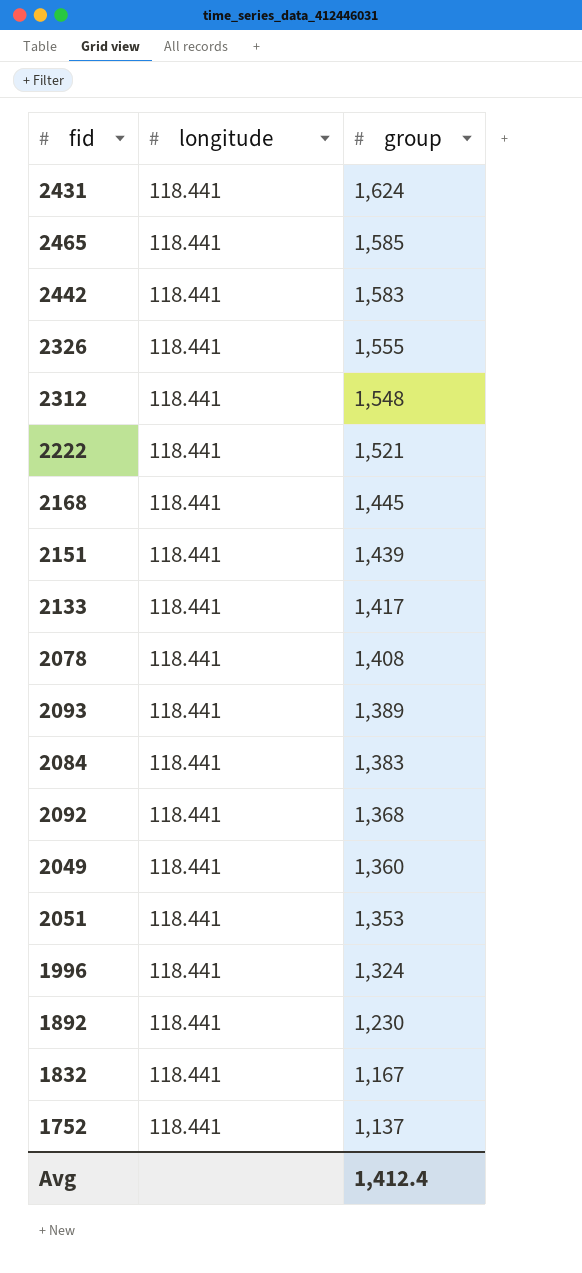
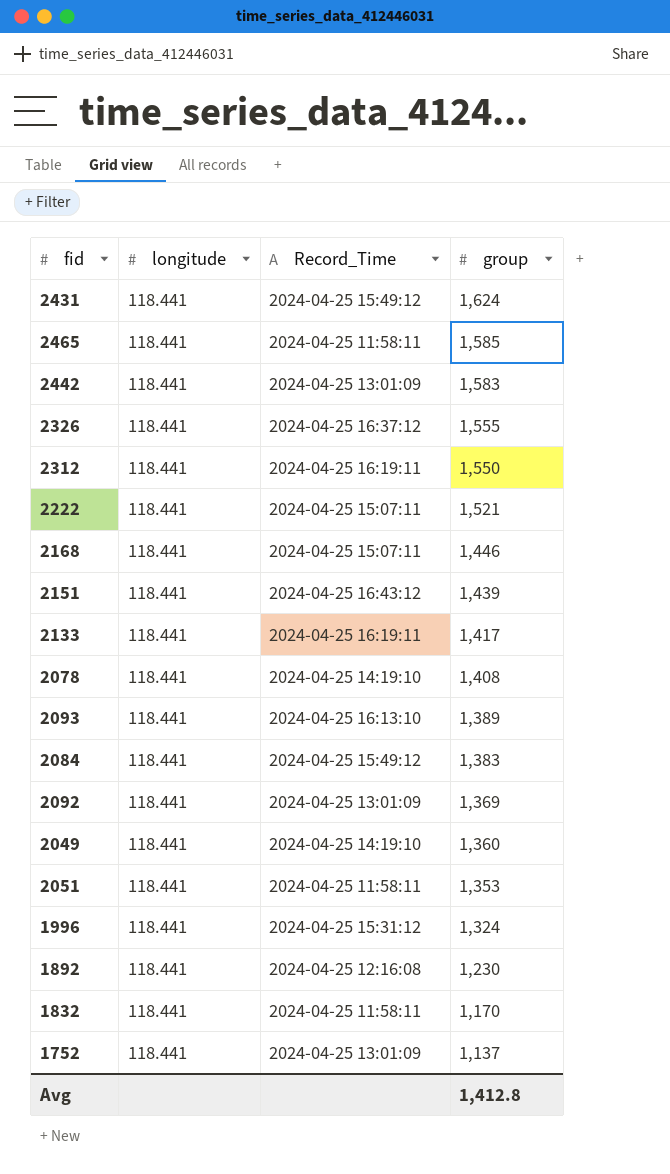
column Record_Time | position: none -> 3
2312 | group: 1,548 -> 1,550
2168 | group: 1,445 -> 1,446
2092 | group: 1,368 -> 1,369
1832 | group: 1,167 -> 1,170
Avg | group: 1,412.4 -> 1,412.8

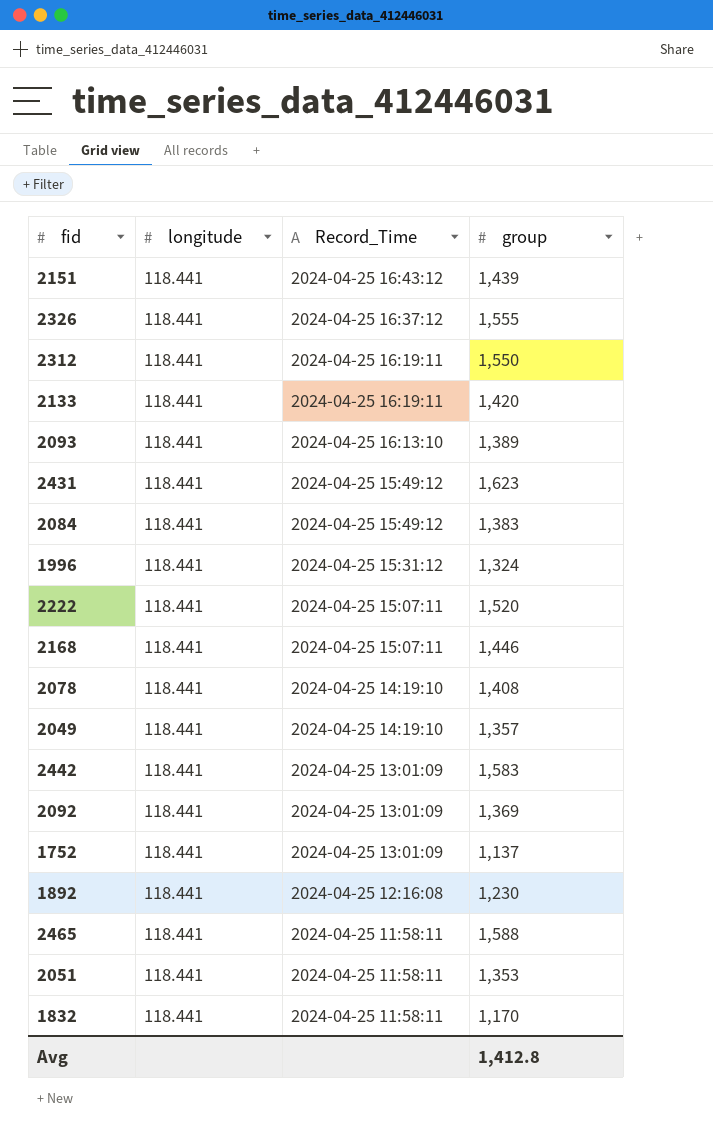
row order: group descending -> Record_Time descending
2133 | group: 1,417 -> 1,420
2431 | group: 1,624 -> 1,623
2222 | group: 1,521 -> 1,520
2049 | group: 1,360 -> 1,357
2465 | group: 1,585 -> 1,588

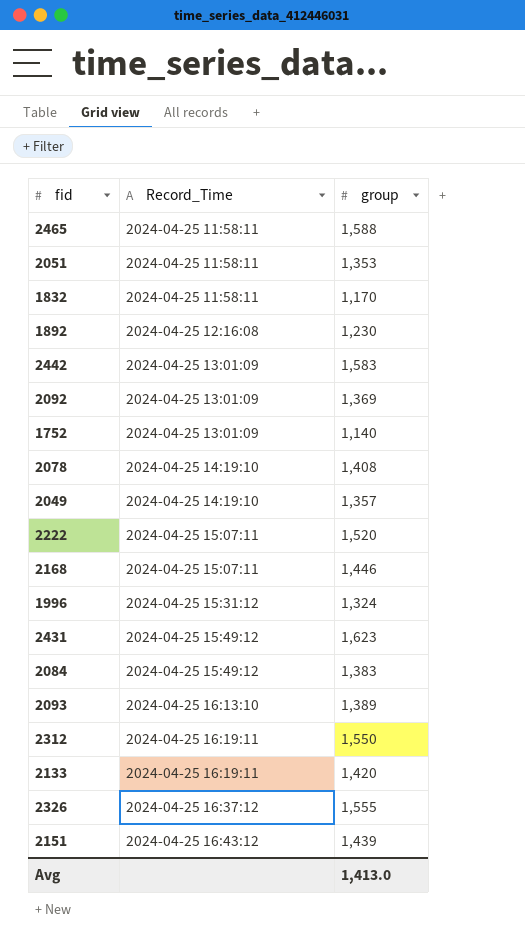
row order: Record_Time descending -> Record_Time ascending
column longitude | position: 2 -> none
1752 | group: 1,137 -> 1,140
Avg | group: 1,412.8 -> 1,413.0

